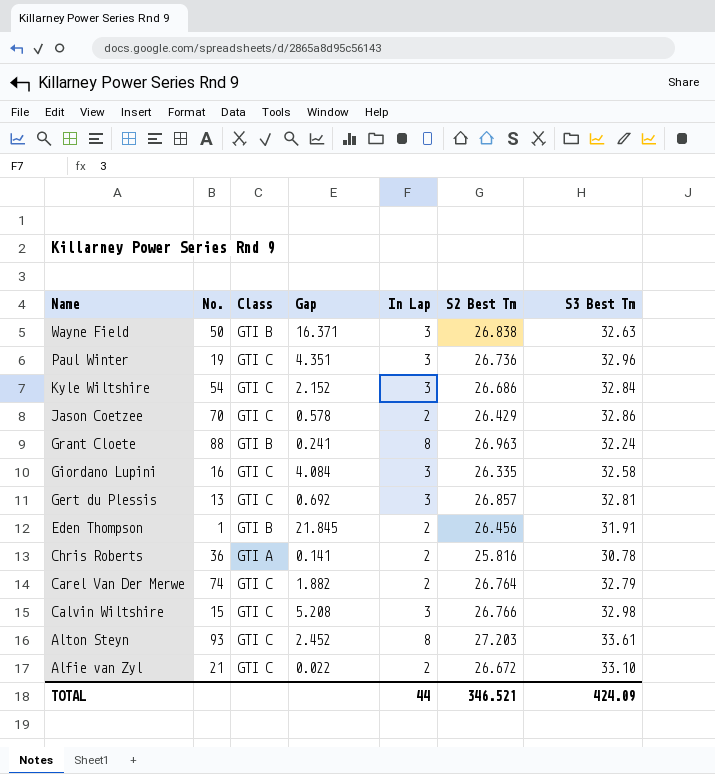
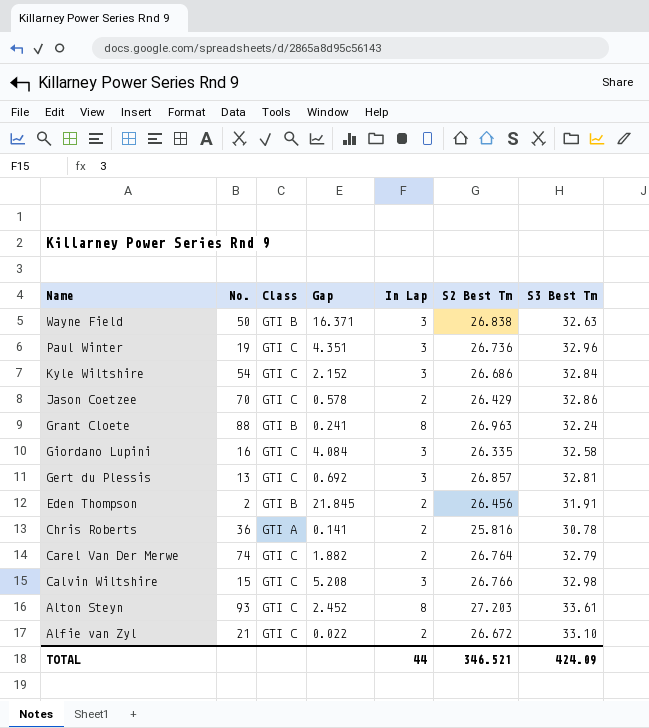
Eden Thompson | No.: 1 -> 2

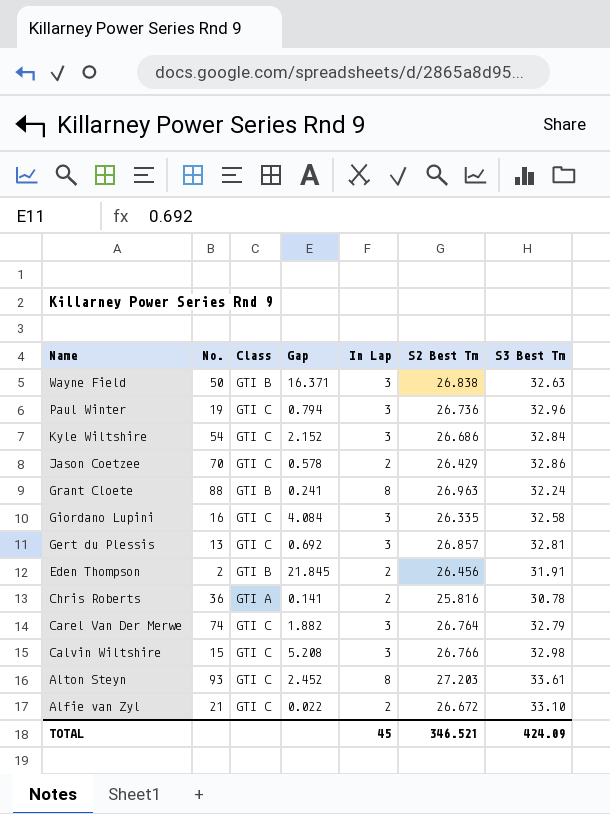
Paul Winter | Gap: 4.351 -> 0.794
Carel Van Der Merwe | In Lap: 2 -> 3
TOTAL | In Lap: 44 -> 45

